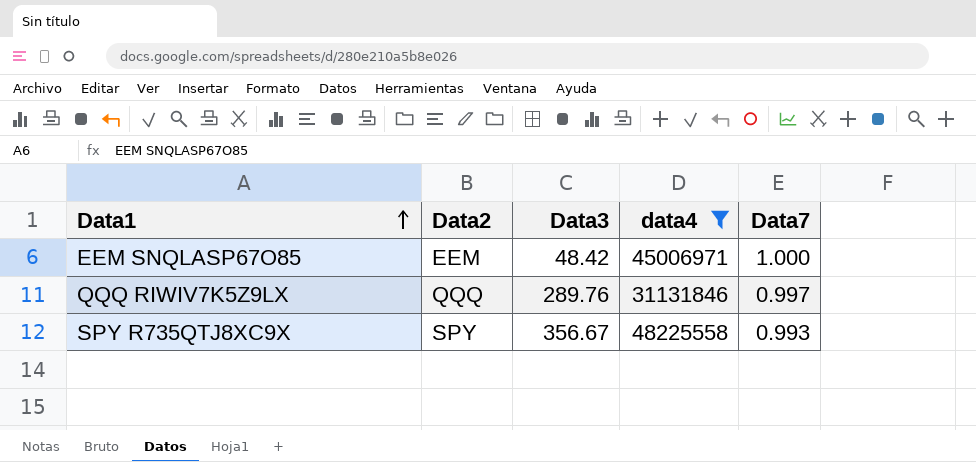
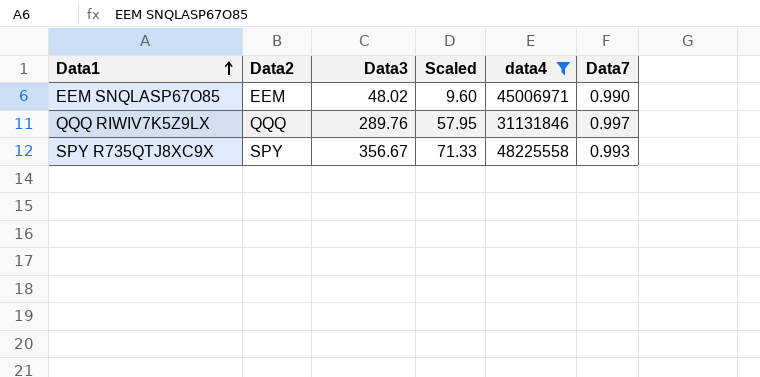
column Scaled | formula: none -> [Data3] * 0.2
EEM SNQLASP67O85 | Data3: 48.42 -> 48.02
EEM SNQLASP67O85 | Data7: 1.000 -> 0.990

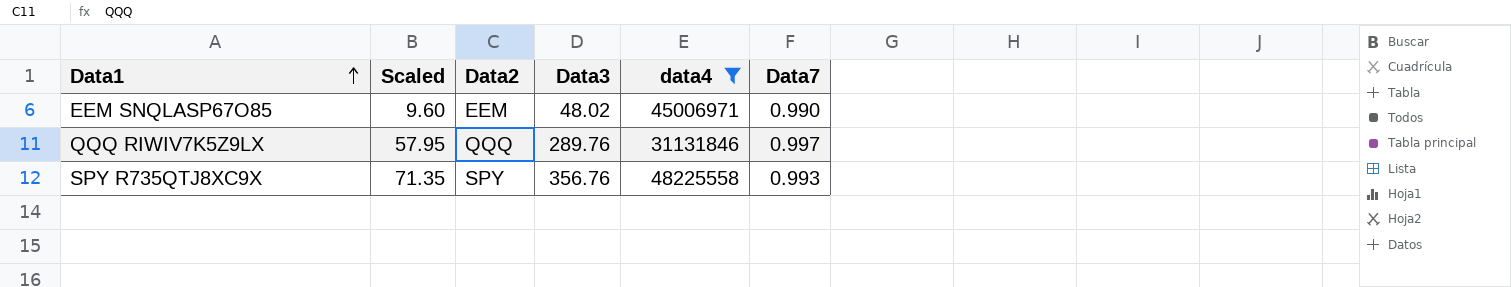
column Scaled | position: 4 -> 2
SPY R735QTJ8XC9X | Scaled: 71.33 -> 71.35
SPY R735QTJ8XC9X | Data3: 356.67 -> 356.76

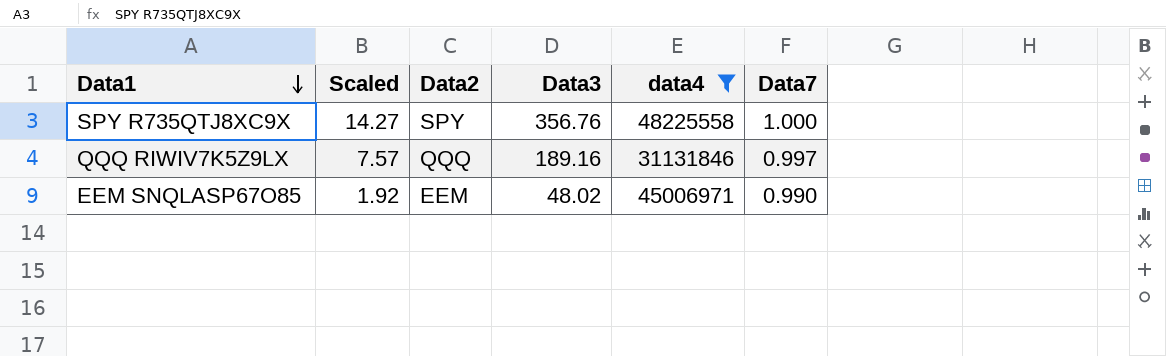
row order: Data1 ascending -> Data1 descending
column Scaled | formula: [Data3] * 0.2 -> [Data3] * 0.04
SPY R735QTJ8XC9X | Data7: 0.993 -> 1.000
QQQ RIWIV7K5Z9LX | Data3: 289.76 -> 189.16

